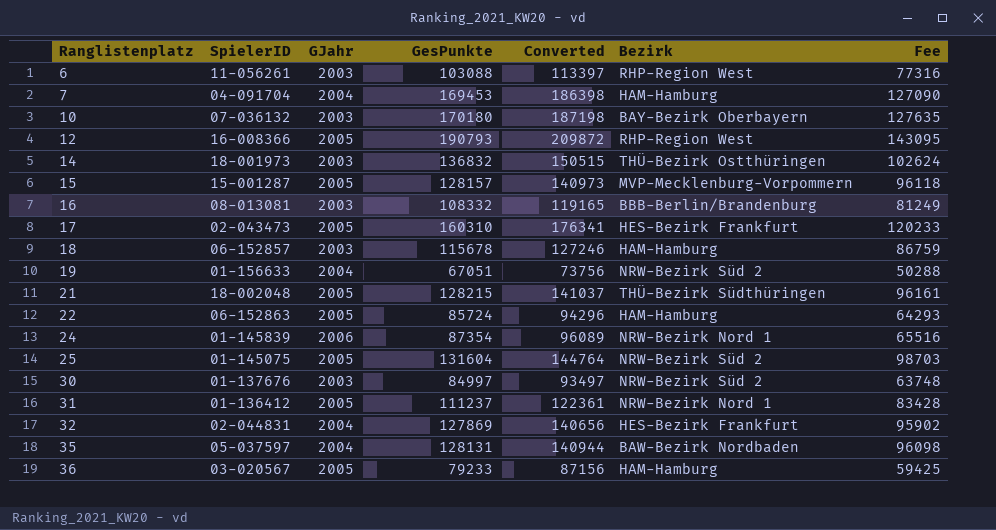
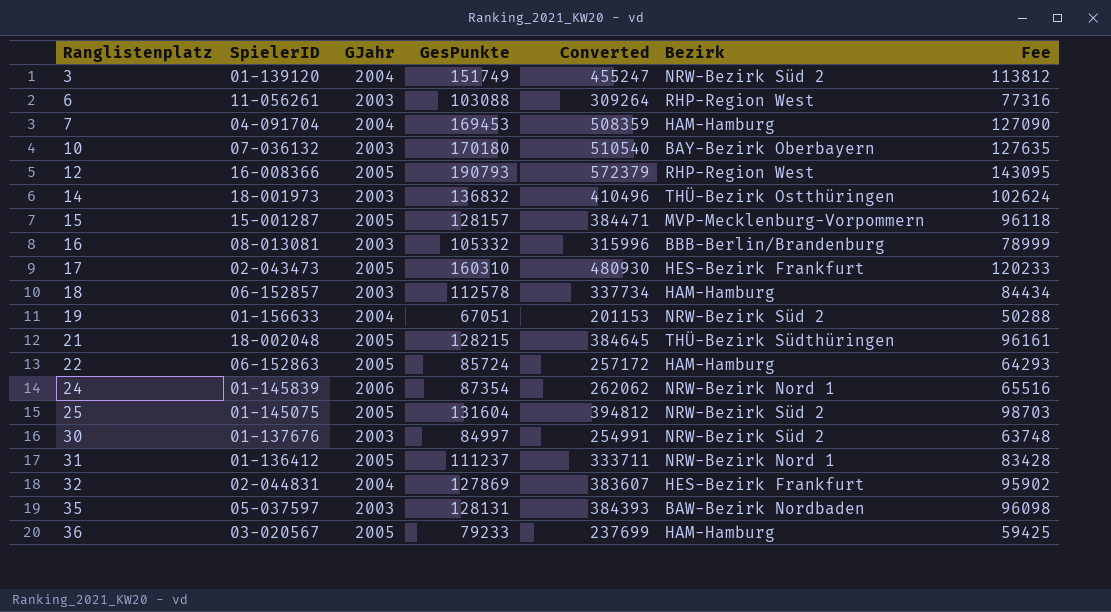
column Converted | formula: [GesPunkte] * 1.1 -> [GesPunkte] * 3
row 3: none -> 01-139120 | 2004 | 151749 | 455247 | NRW-Bezirk Süd 2 | 113812
16 | GesPunkte: 108332 -> 105332
16 | Fee: 81249 -> 78999
18 | GesPunkte: 115678 -> 112578
18 | Fee: 86759 -> 84434
35 | GJahr: 2004 -> 2003

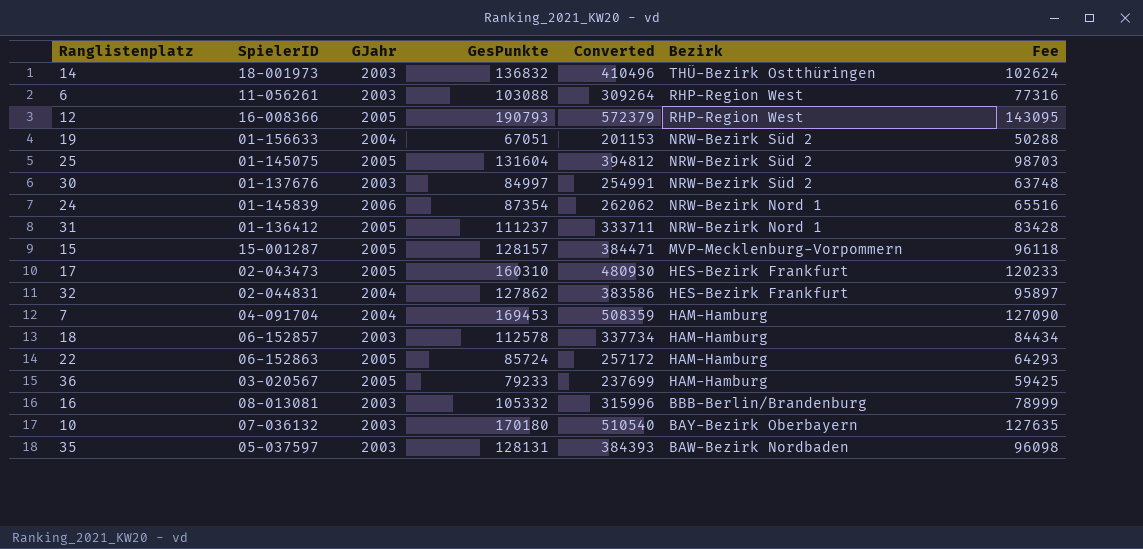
row order: Ranglistenplatz ascending -> Bezirk descending
row 3: 01-139120 | 2004 | 151749 | 455247 | NRW-Bezirk Süd 2 | 113812 -> none
row 21: 18-002048 | 2005 | 128215 | 384645 | THÜ-Bezirk Südthüringen | 96161 -> none
32 | GesPunkte: 127869 -> 127862
32 | Converted: 383607 -> 383586
32 | Fee: 95902 -> 95897

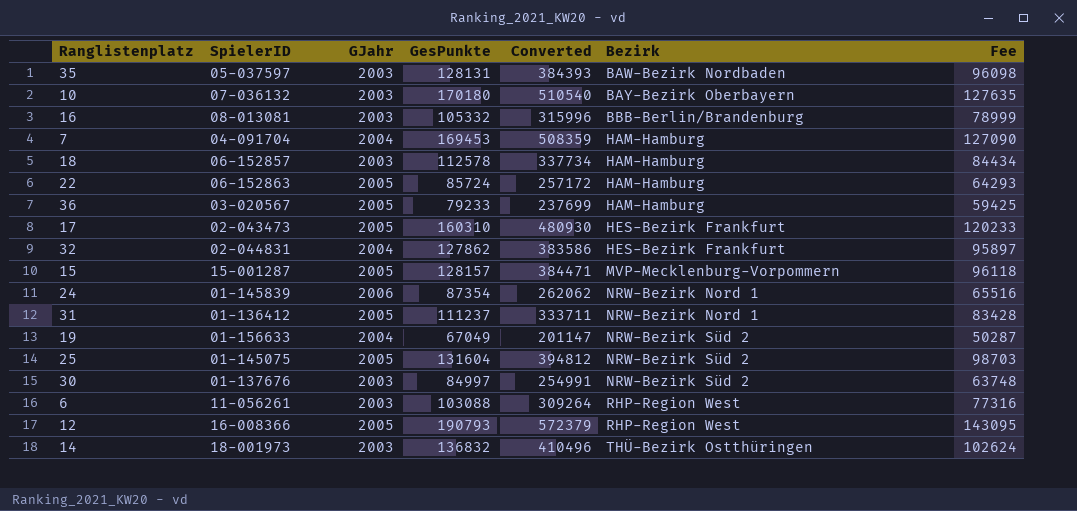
row order: Bezirk descending -> Bezirk ascending
19 | GesPunkte: 67051 -> 67049
19 | Converted: 201153 -> 201147
19 | Fee: 50288 -> 50287

